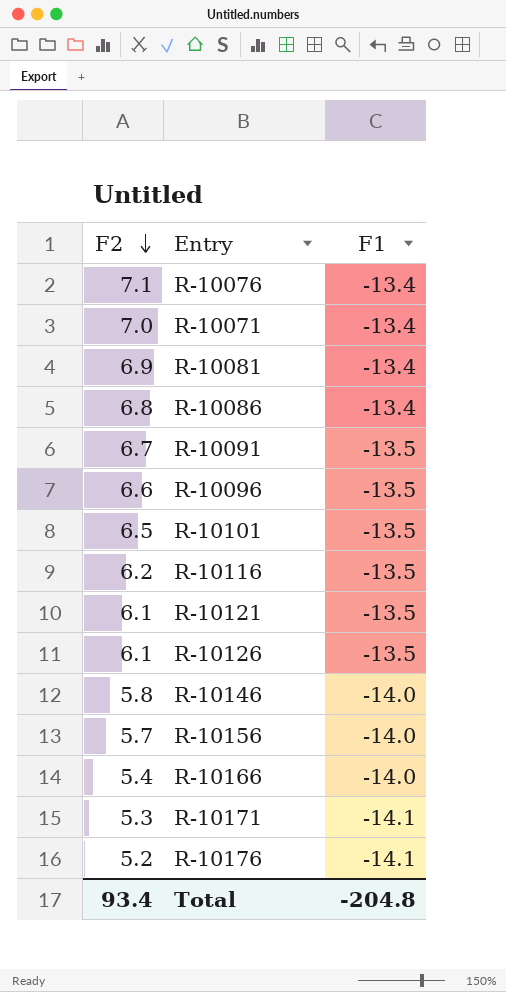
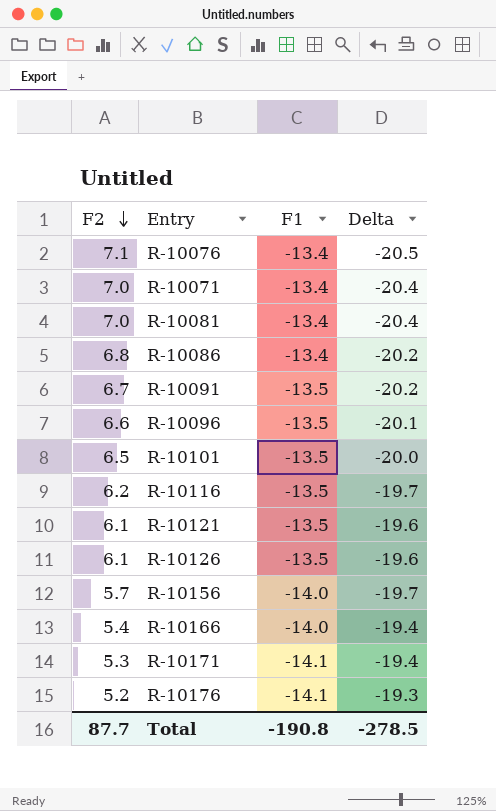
column Delta | formula: none -> [F1] - [F2]
row R-10146: 5.8 | -14.0 -> none
R-10081 | F2: 6.9 -> 7.0
Total | F2: 93.4 -> 87.7
Total | F1: -204.8 -> -190.8

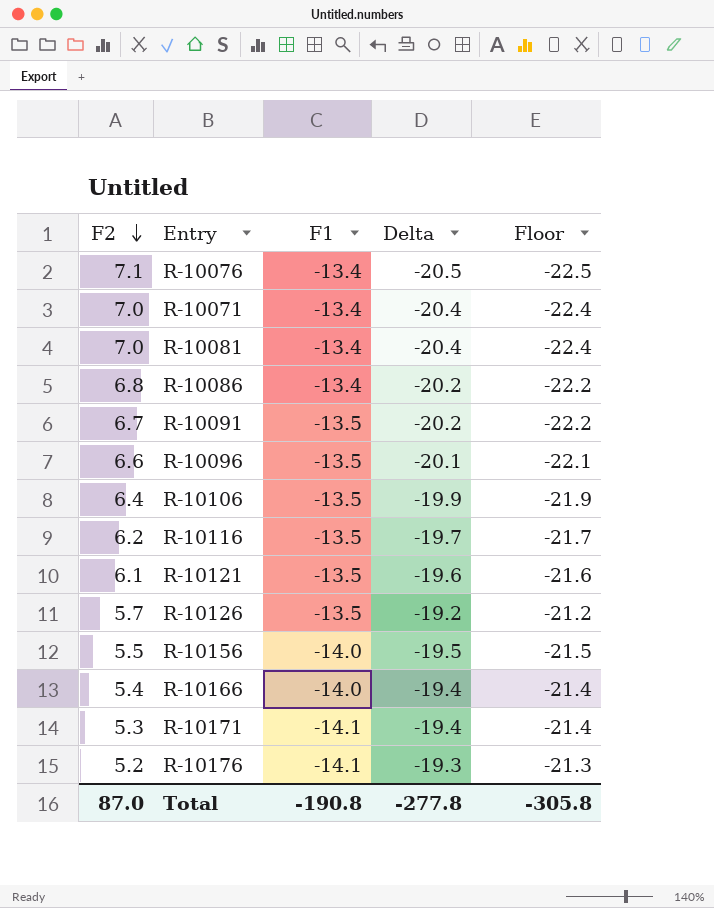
column Floor | formula: none -> [Delta] - 2
row R-10101: 6.5 | -13.5 | -20.0 -> none
row R-10106: none -> 6.4 | -13.5 | -19.9 | -21.9
R-10126 | F2: 6.1 -> 5.7
R-10126 | Delta: -19.6 -> -19.2
R-10156 | F2: 5.7 -> 5.5
R-10156 | Delta: -19.7 -> -19.5
Total | F2: 87.7 -> 87.0
Total | Delta: -278.5 -> -277.8

